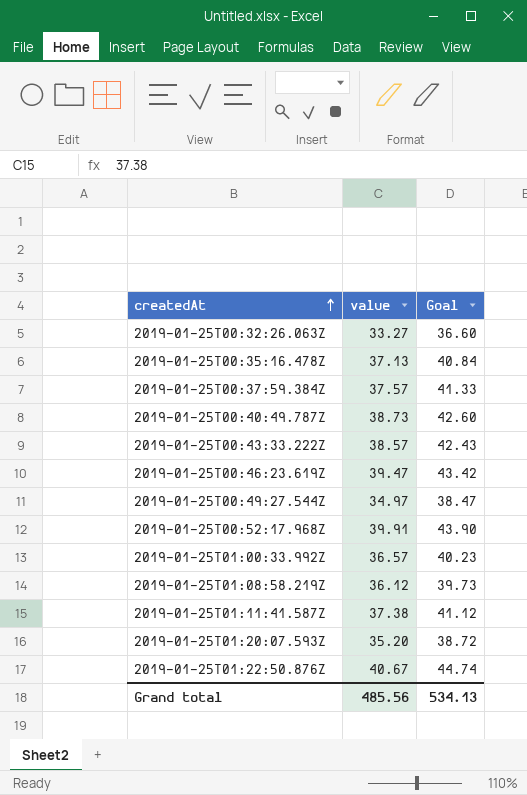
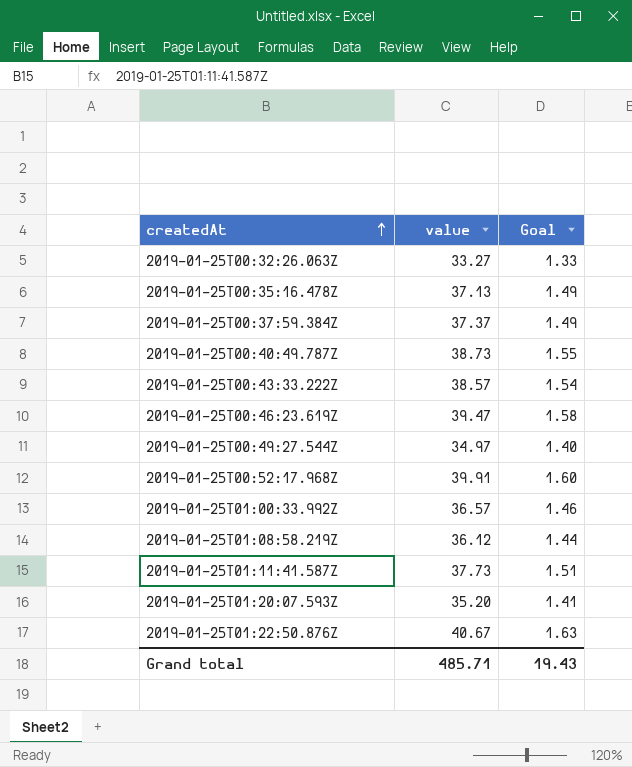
column Goal | formula: [value] * 1.1 -> [value] * 0.04
2019-01-25T00:37:59.384Z | value: 37.57 -> 37.37
2019-01-25T01:11:41.587Z | value: 37.38 -> 37.73
Grand total | value: 485.56 -> 485.71
Grand total | Goal: 534.13 -> 19.43

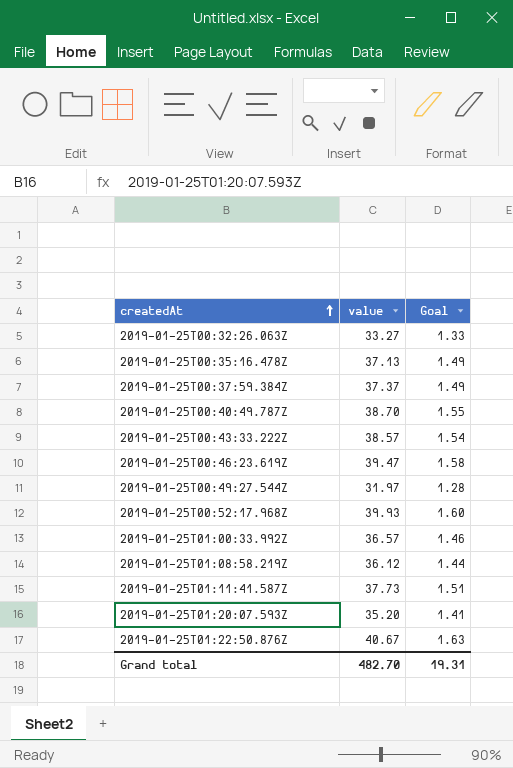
2019-01-25T00:40:49.787Z | value: 38.73 -> 38.70
2019-01-25T00:49:27.544Z | value: 34.97 -> 31.97
2019-01-25T00:49:27.544Z | Goal: 1.40 -> 1.28
2019-01-25T00:52:17.968Z | value: 39.91 -> 39.93
Grand total | value: 485.71 -> 482.70
Grand total | Goal: 19.43 -> 19.31

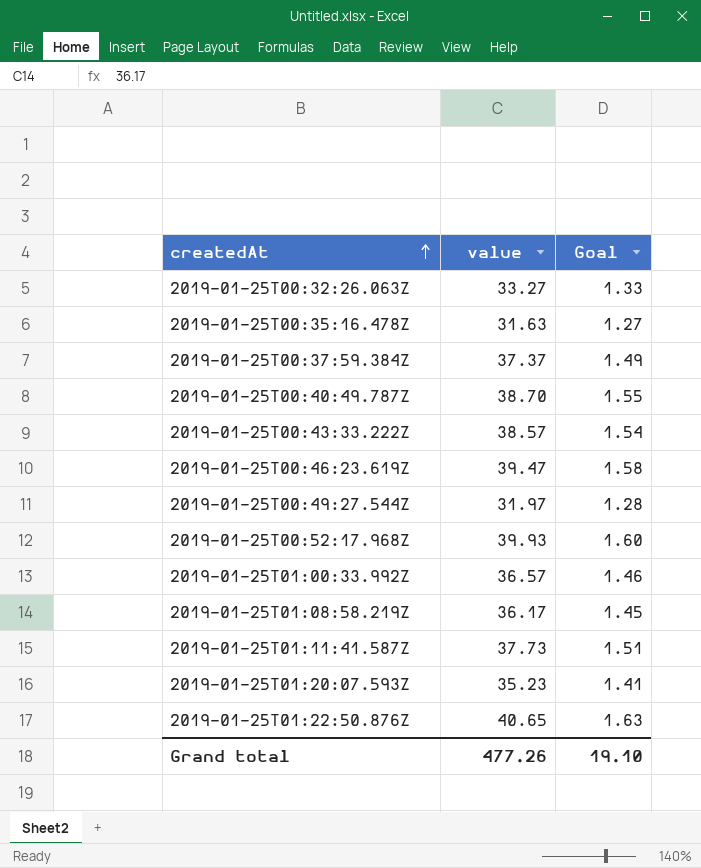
2019-01-25T00:35:16.478Z | value: 37.13 -> 31.63
2019-01-25T00:35:16.478Z | Goal: 1.49 -> 1.27
2019-01-25T01:08:58.219Z | value: 36.12 -> 36.17
2019-01-25T01:08:58.219Z | Goal: 1.44 -> 1.45
2019-01-25T01:20:07.593Z | value: 35.20 -> 35.23
2019-01-25T01:22:50.876Z | value: 40.67 -> 40.65
Grand total | value: 482.70 -> 477.26
Grand total | Goal: 19.31 -> 19.10

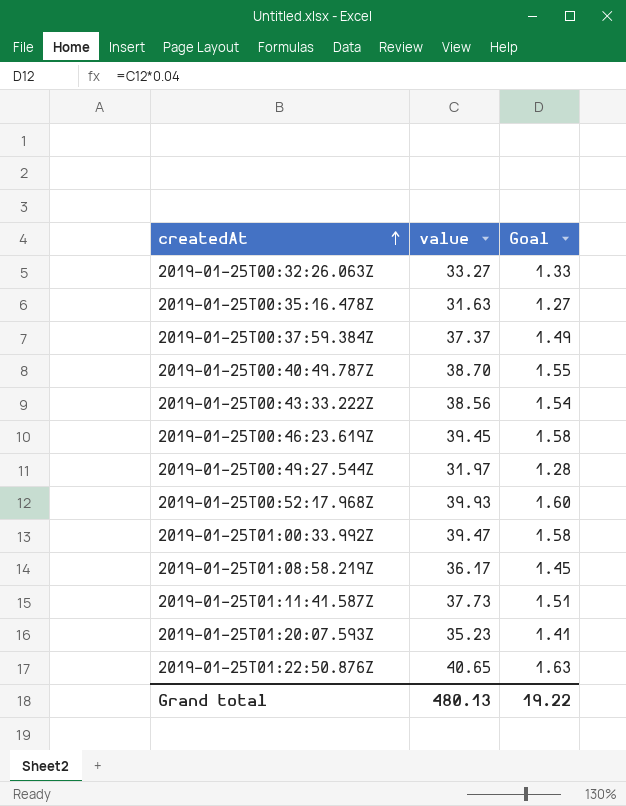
2019-01-25T00:43:33.222Z | value: 38.57 -> 38.56
2019-01-25T00:46:23.619Z | value: 39.47 -> 39.45
2019-01-25T01:00:33.992Z | value: 36.57 -> 39.47
2019-01-25T01:00:33.992Z | Goal: 1.46 -> 1.58
Grand total | value: 477.26 -> 480.13
Grand total | Goal: 19.10 -> 19.22

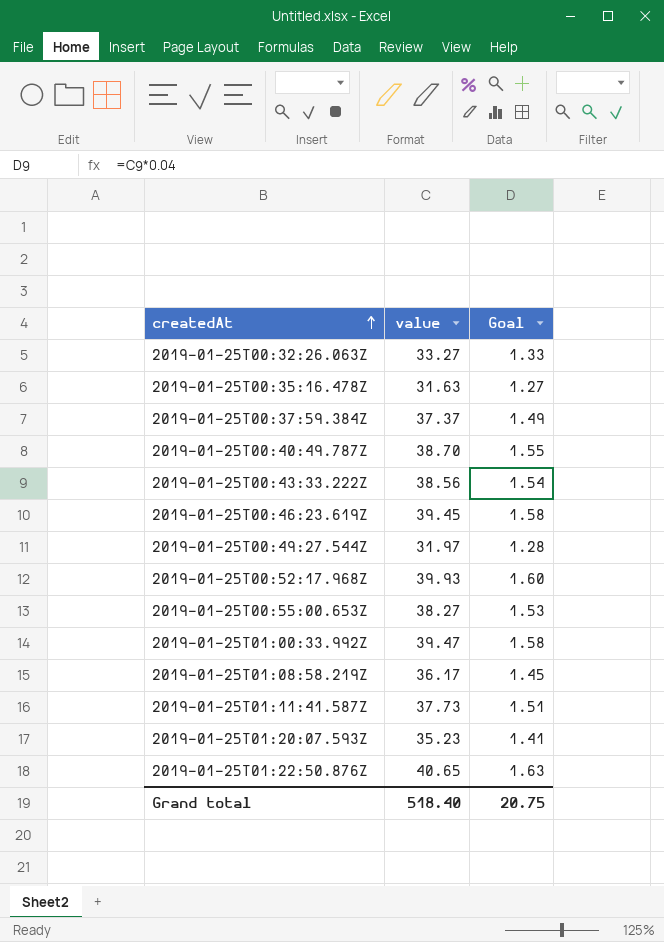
row 2019-01-25T00:55:00.653Z: none -> 38.27 | 1.53
Grand total | value: 480.13 -> 518.40
Grand total | Goal: 19.22 -> 20.75

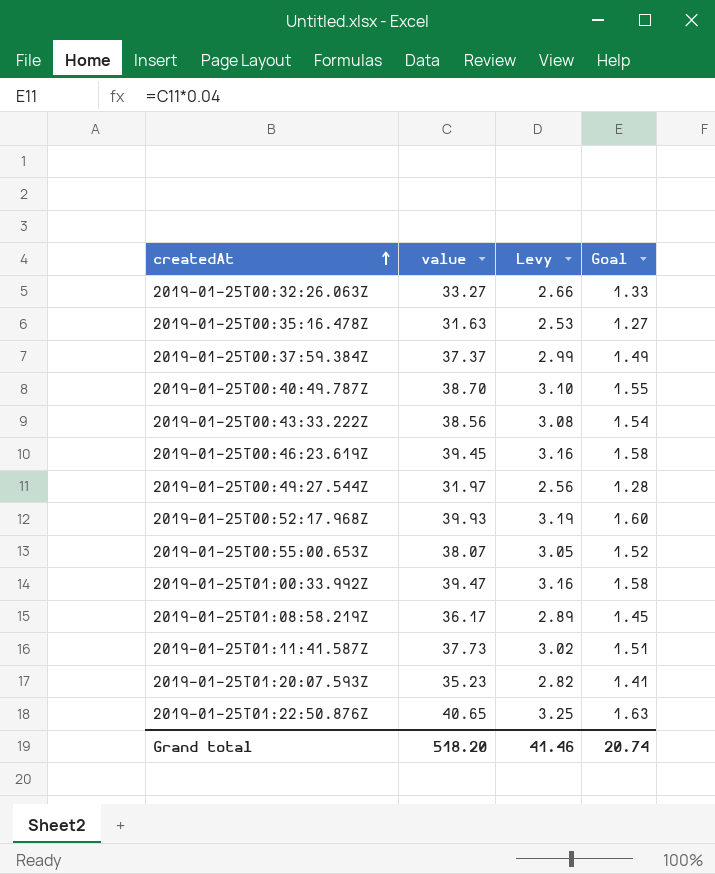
column Levy | formula: none -> [value] * 0.08
2019-01-25T00:55:00.653Z | value: 38.27 -> 38.07
2019-01-25T00:55:00.653Z | Goal: 1.53 -> 1.52
Grand total | value: 518.40 -> 518.20
Grand total | Goal: 20.75 -> 20.74

